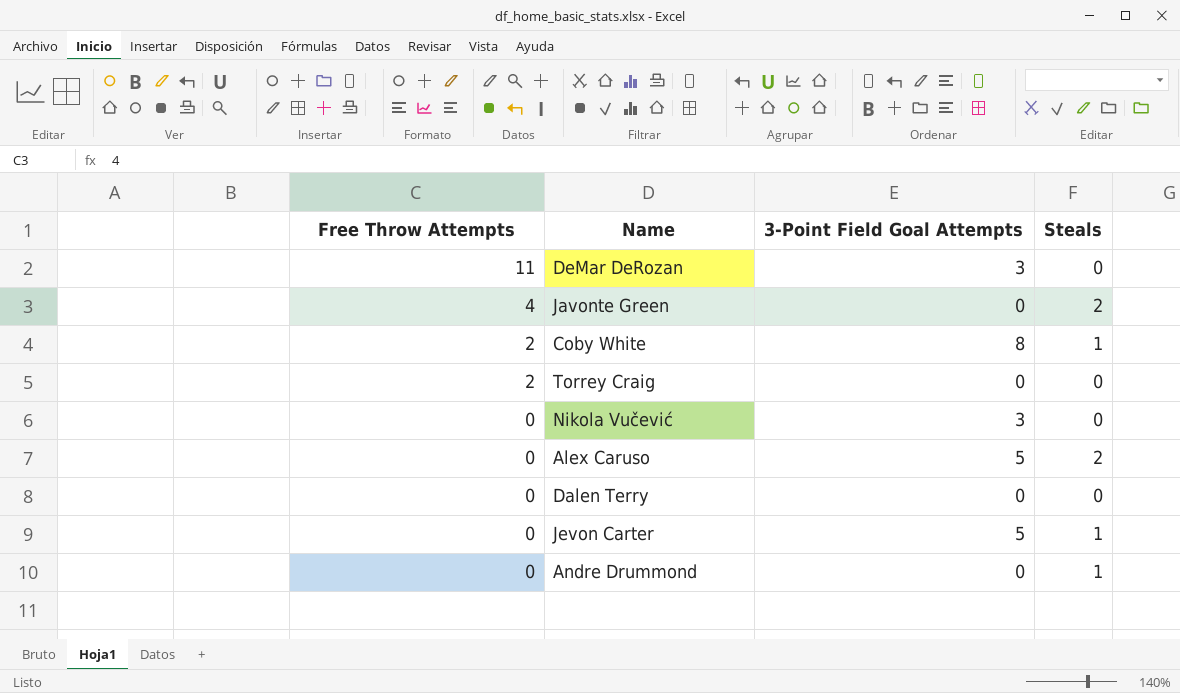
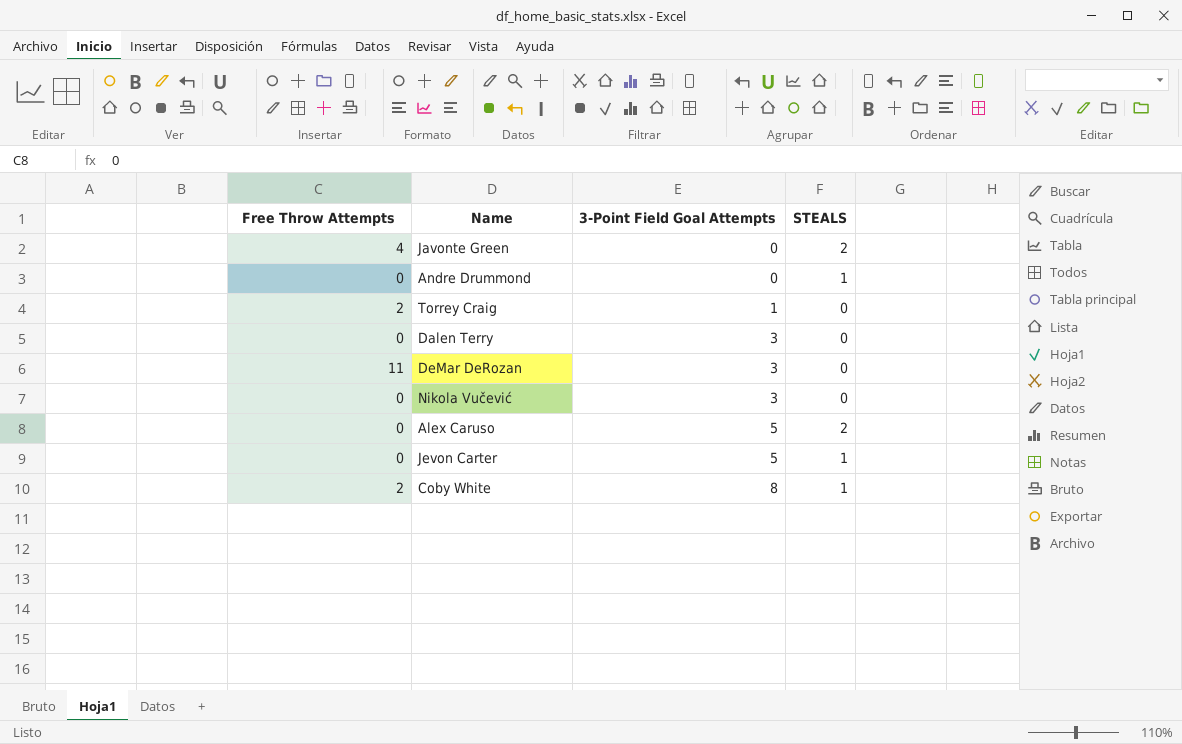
row order: Free Throw Attempts descending -> 3-Point Field Goal Attempts ascending
column name: Steals -> STEALS
Torrey Craig | 3-Point Field Goal Attempts: 0 -> 1
Dalen Terry | 3-Point Field Goal Attempts: 0 -> 3

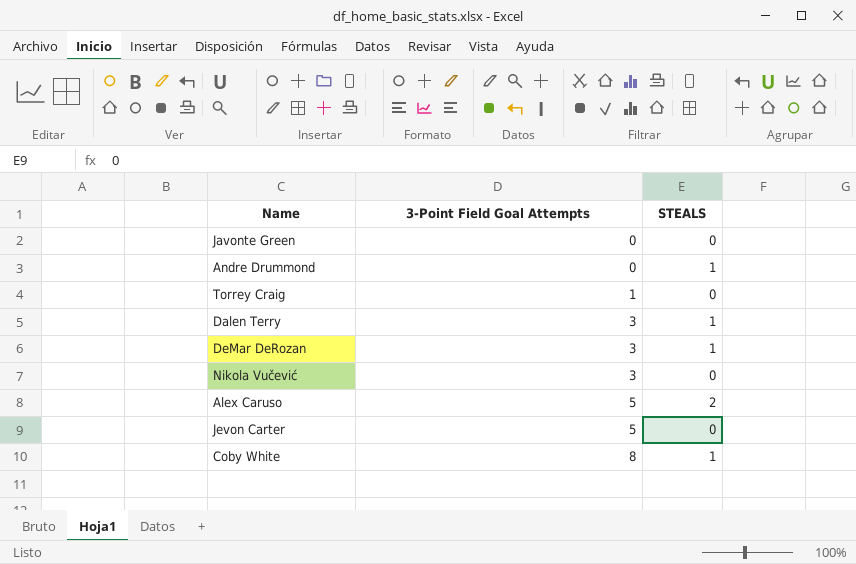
column Free Throw Attempts | position: 1 -> none
Javonte Green | STEALS: 2 -> 0
Dalen Terry | STEALS: 0 -> 1
DeMar DeRozan | STEALS: 0 -> 1
Jevon Carter | STEALS: 1 -> 0

